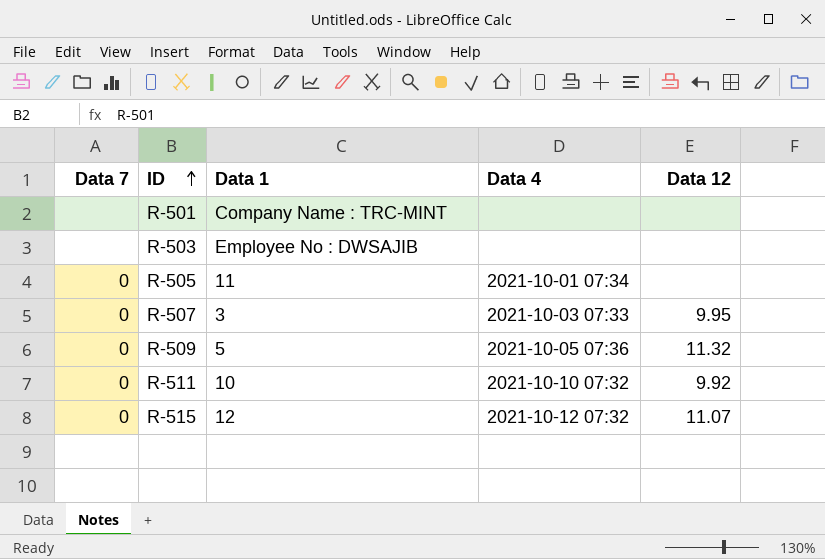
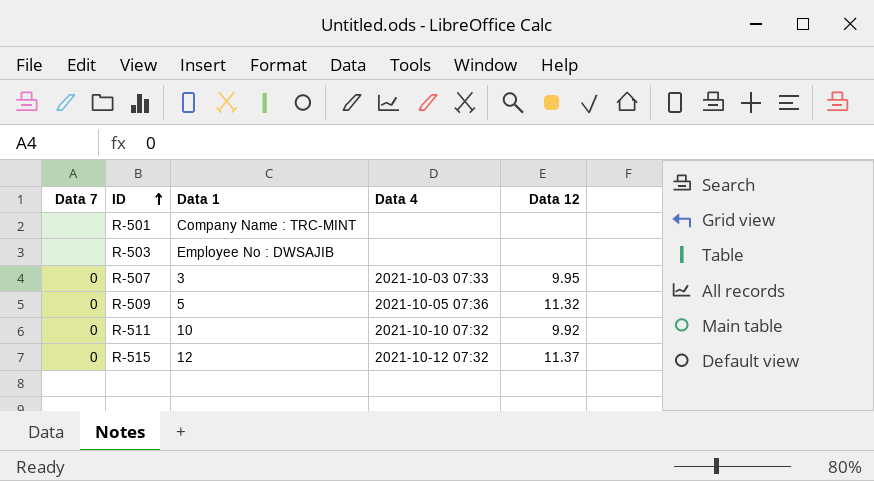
row R-505: 0 | 11 | 2021-10-01 07:34 | none -> none
R-515 | Data 12: 11.07 -> 11.37

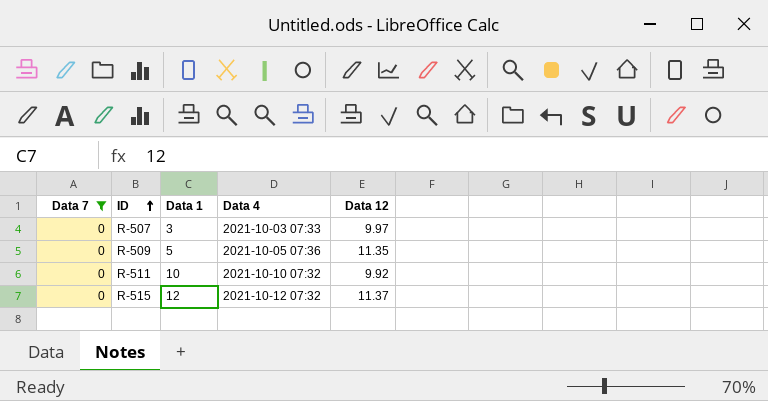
filter: none -> Data 7 = 0
R-507 | Data 12: 9.95 -> 9.97
R-509 | Data 12: 11.32 -> 11.35

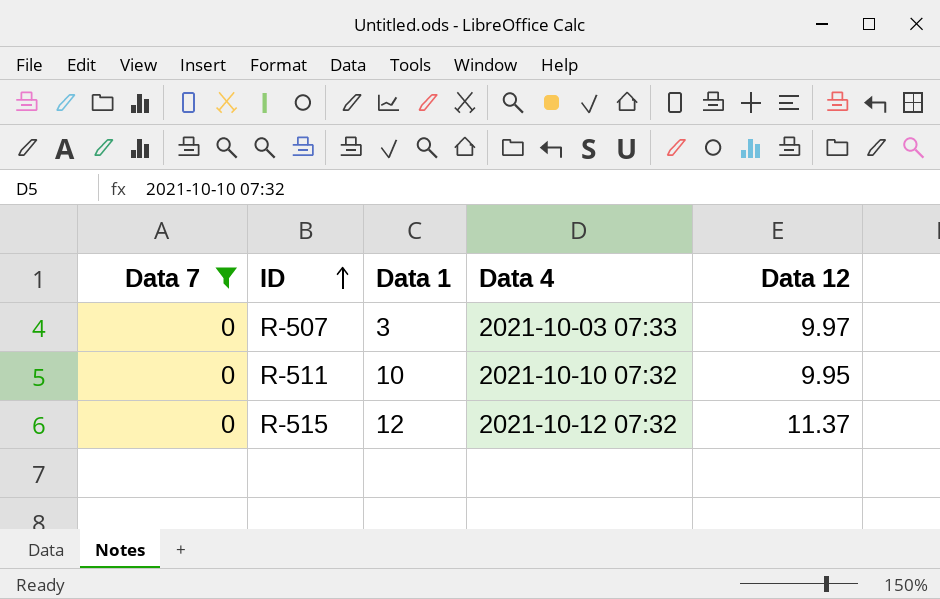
row R-509: 0 | 5 | 2021-10-05 07:36 | 11.35 -> none
R-511 | Data 12: 9.92 -> 9.95

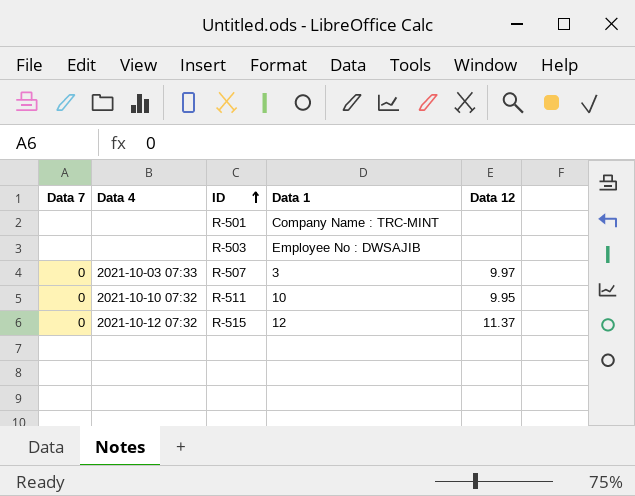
filter: Data 7 = 0 -> none
column Data 4 | position: 4 -> 2

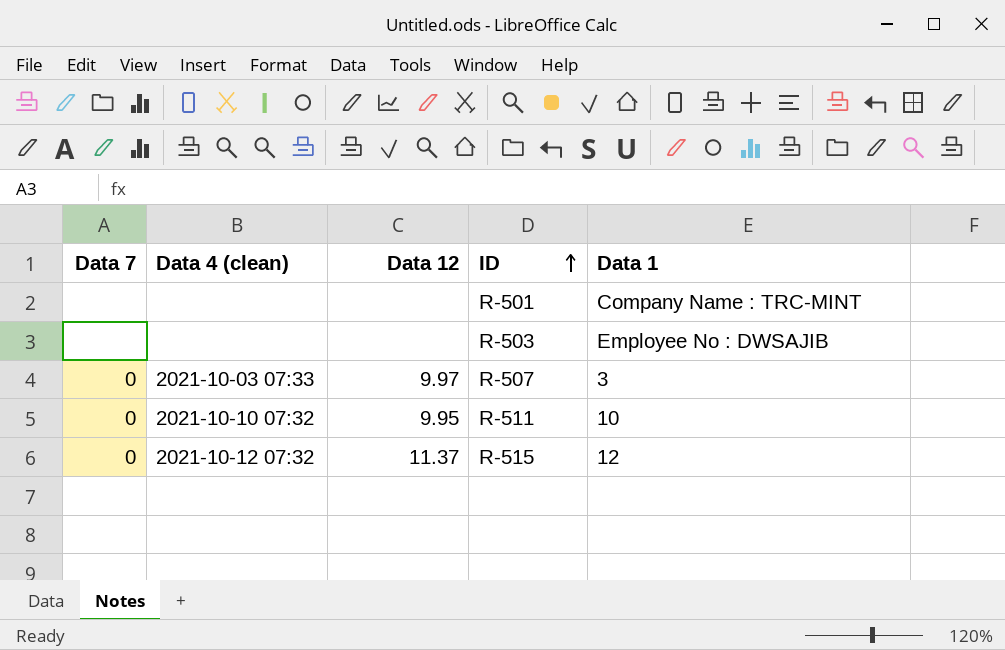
column name: Data 4 -> Data 4 (clean)
column Data 12 | position: 5 -> 3

